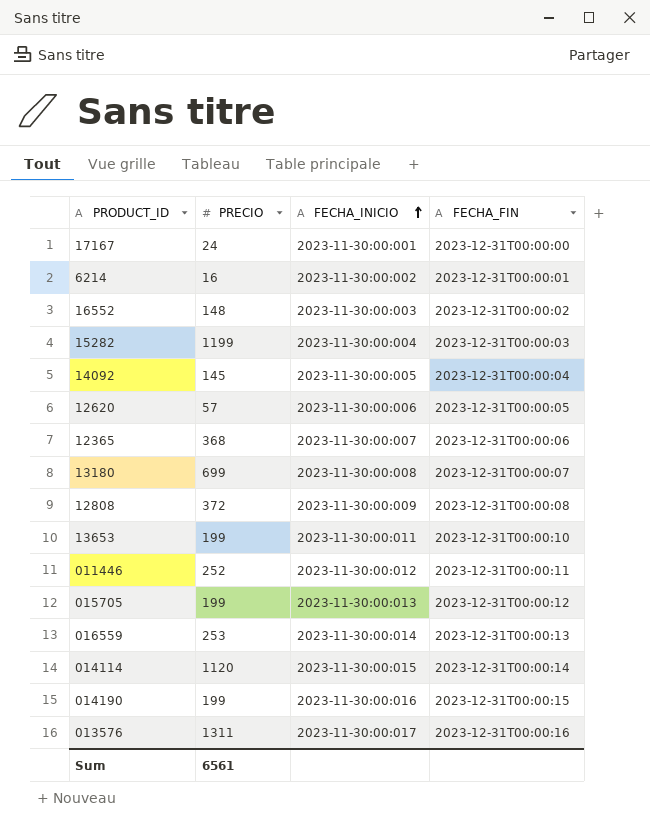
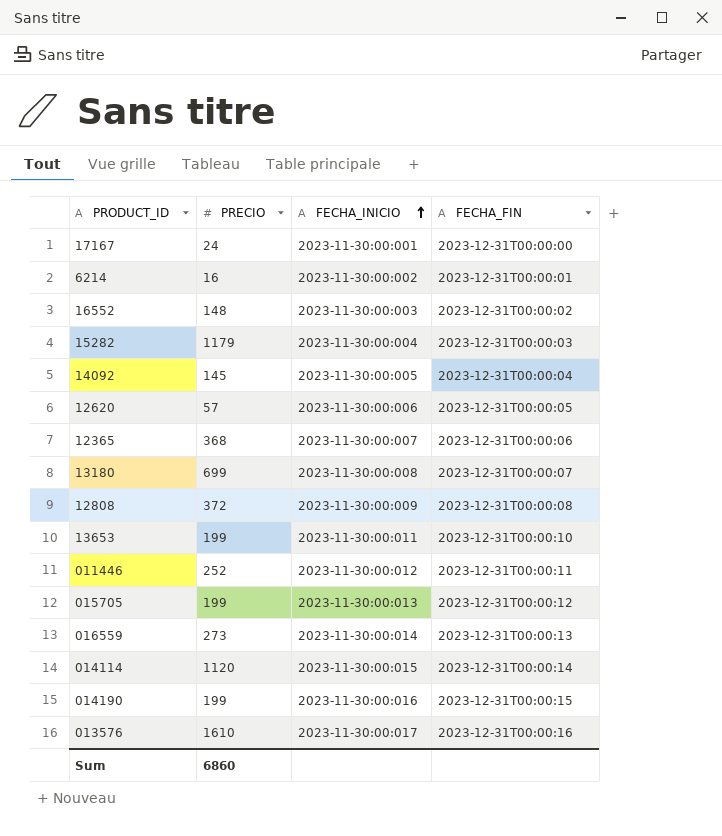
15282 | PRECIO: 1199 -> 1179
016559 | PRECIO: 253 -> 273
013576 | PRECIO: 1311 -> 1610
Sum | PRECIO: 6561 -> 6860

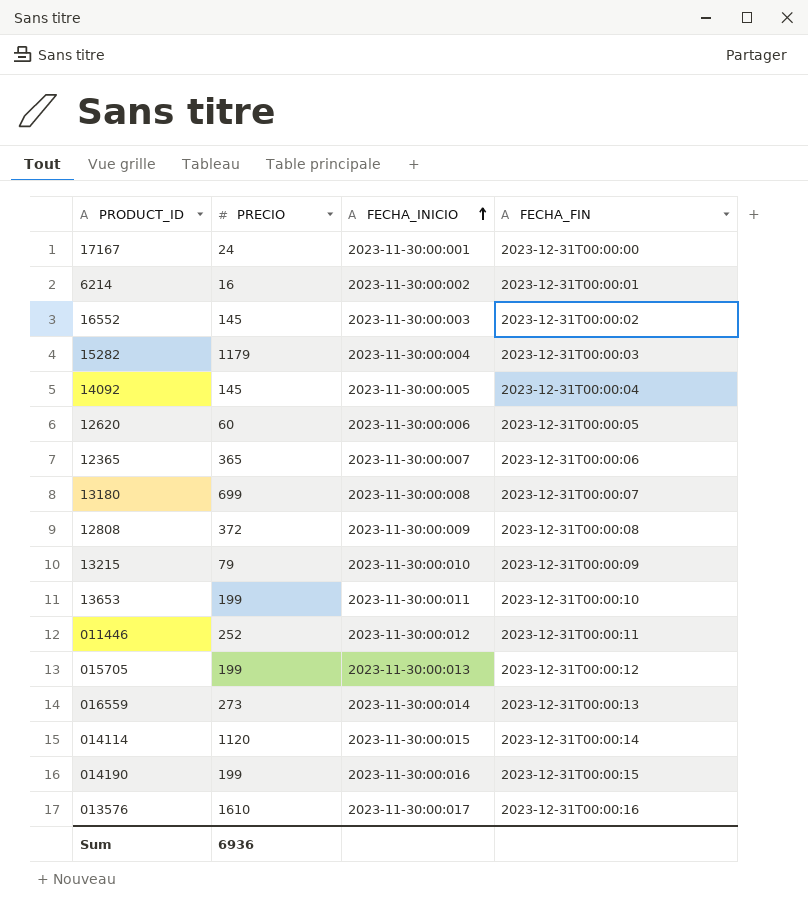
16552 | PRECIO: 148 -> 145
12620 | PRECIO: 57 -> 60
12365 | PRECIO: 368 -> 365
row 13215: none -> 79 | 2023-11-30:00:010 | 2023-12-31T00:00:09
Sum | PRECIO: 6860 -> 6936

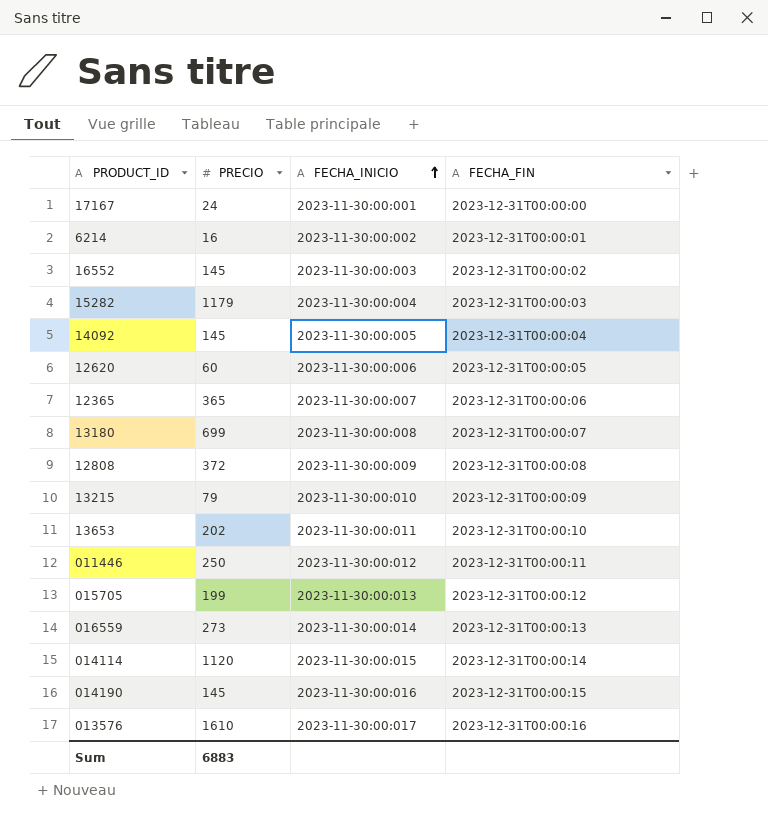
13653 | PRECIO: 199 -> 202
011446 | PRECIO: 252 -> 250
014190 | PRECIO: 199 -> 145
Sum | PRECIO: 6936 -> 6883

